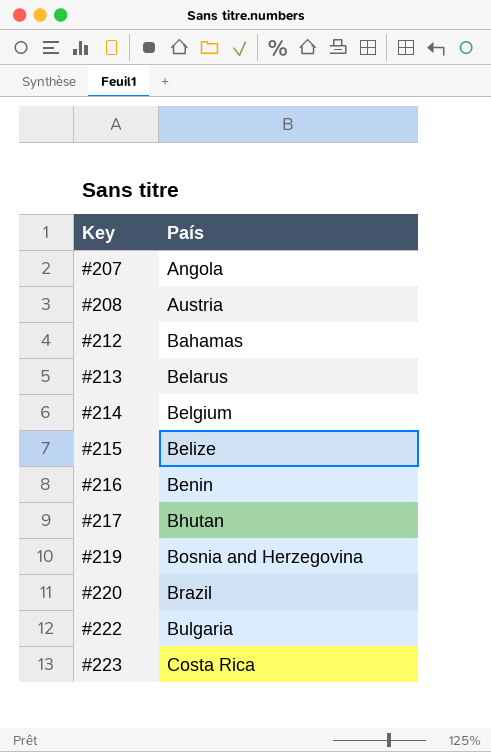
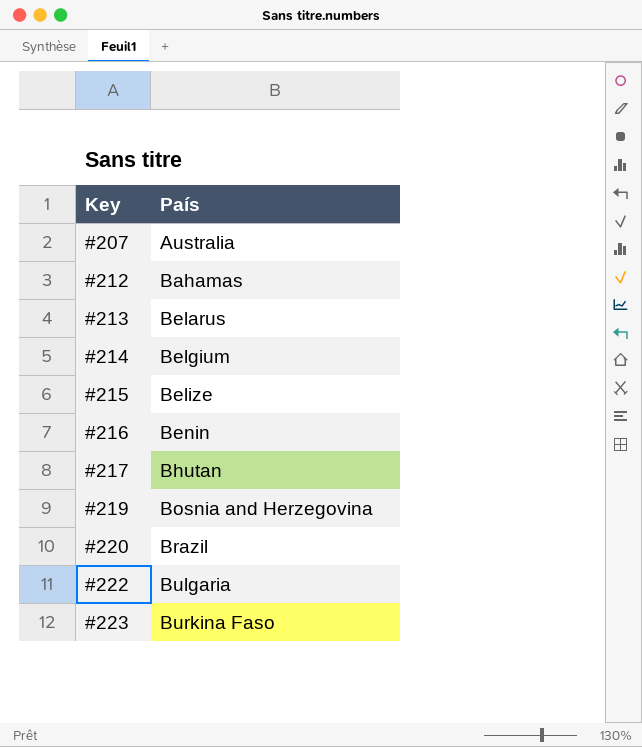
row #208: Austria -> none
#207 | País: Angola -> Australia
#223 | País: Costa Rica -> Burkina Faso

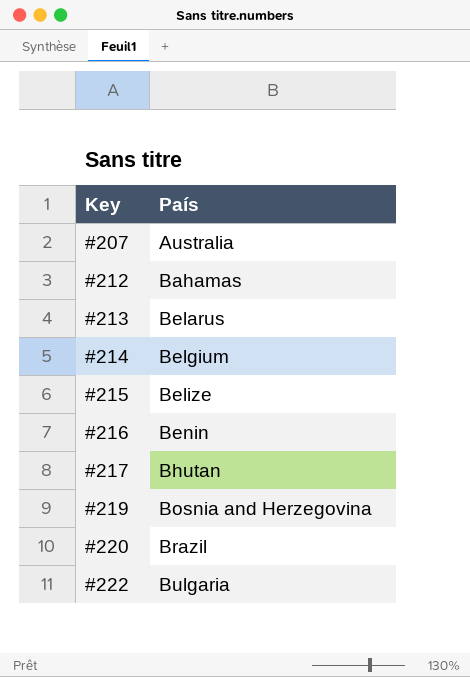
row #223: Burkina Faso -> none

